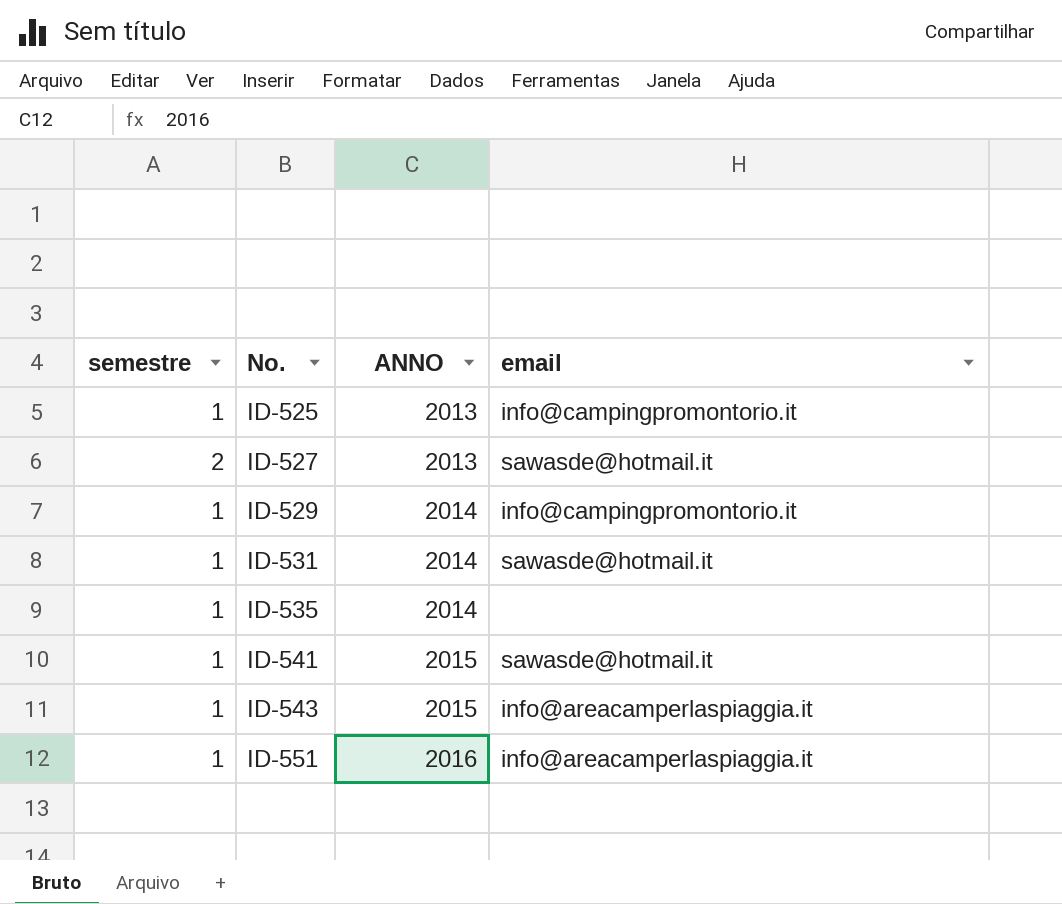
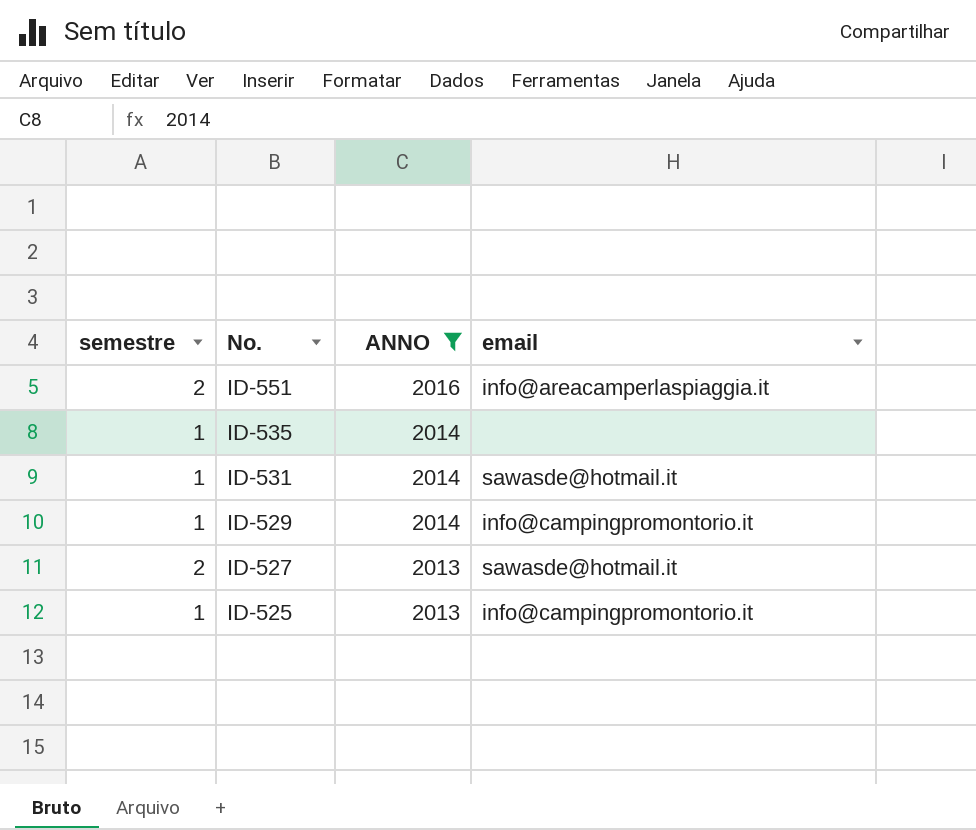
filter: none -> ANNO != 2015
row order: No. ascending -> No. descending
ID-551 | semestre: 1 -> 2

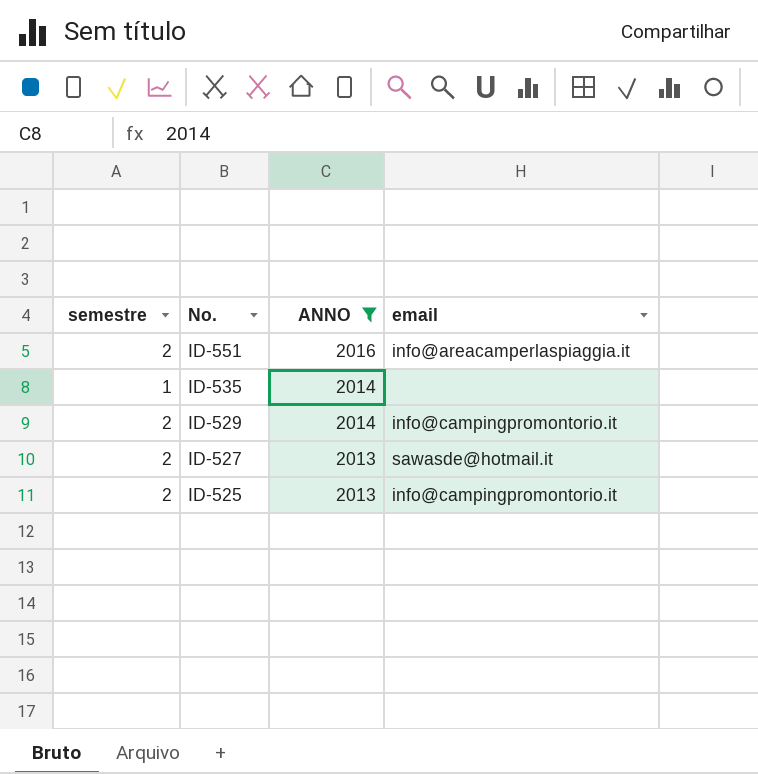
row ID-531: 1 | 2014 | sawasde@hotmail.it -> none
ID-529 | semestre: 1 -> 2
ID-525 | semestre: 1 -> 2

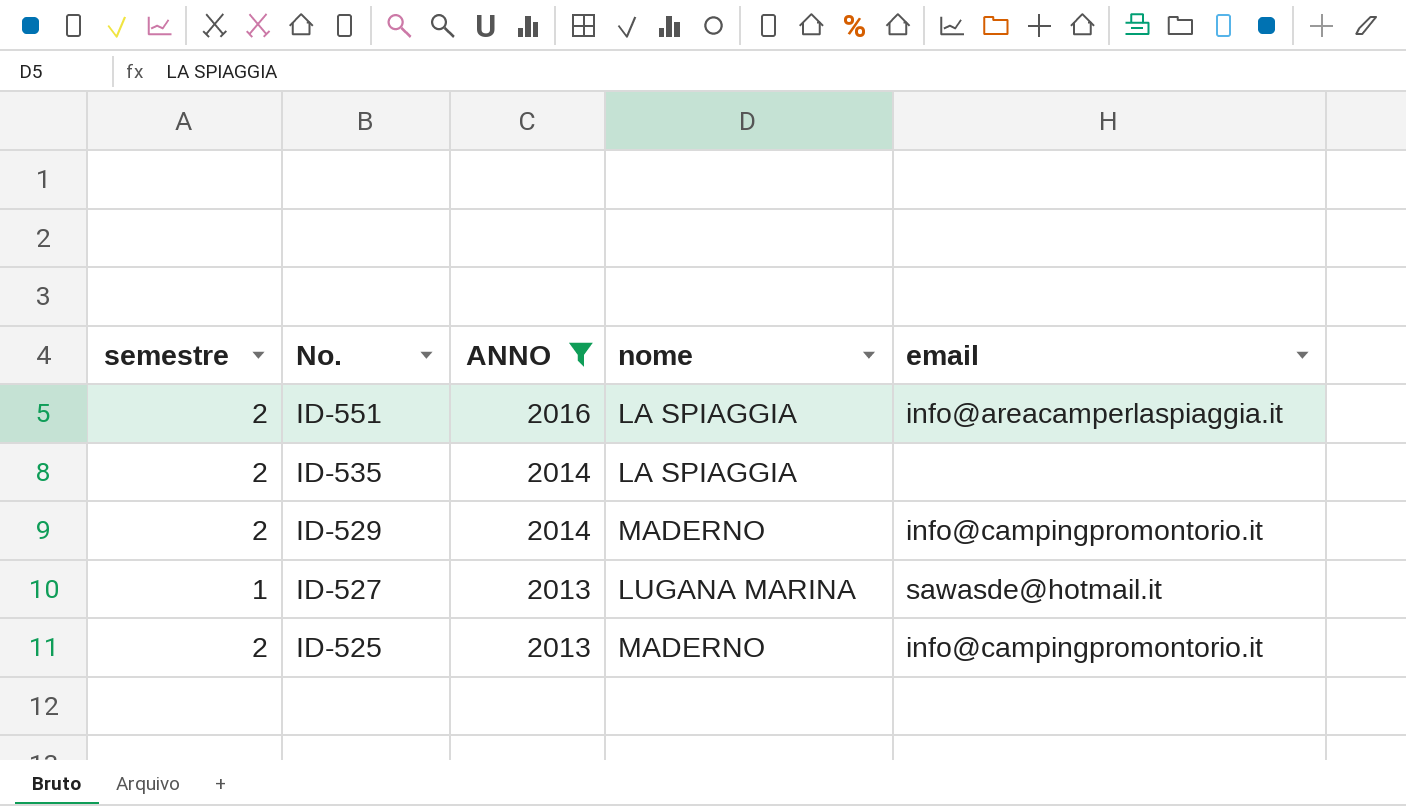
column nome | position: none -> 4
ID-535 | semestre: 1 -> 2
ID-527 | semestre: 2 -> 1

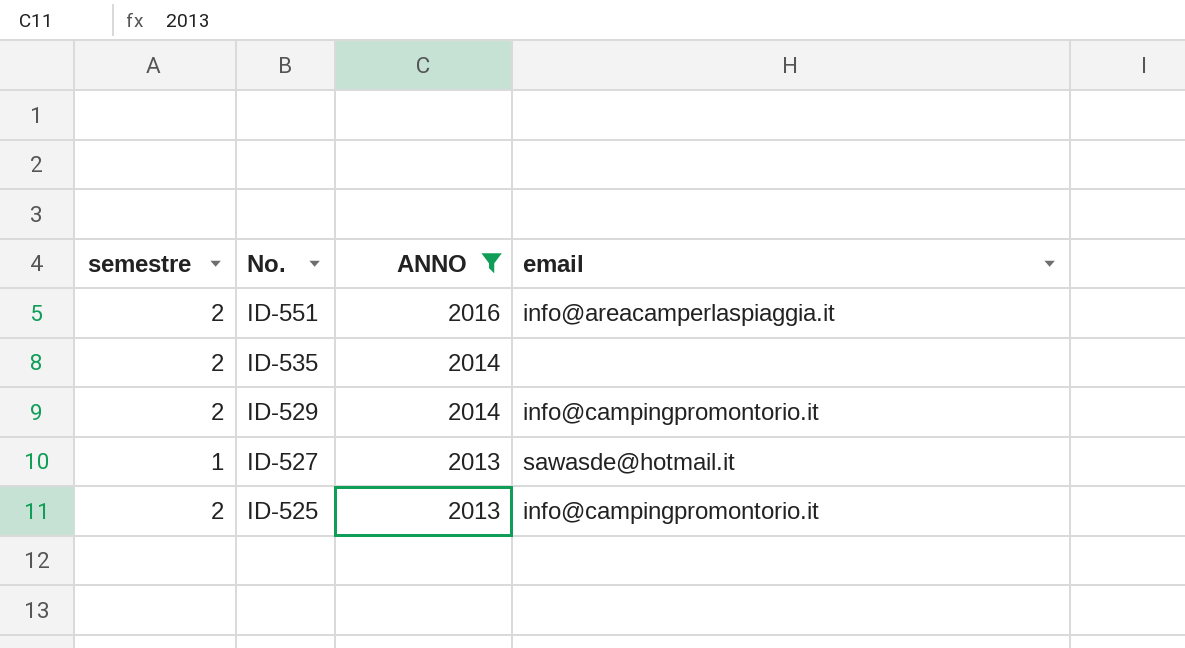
column nome | position: 4 -> none

